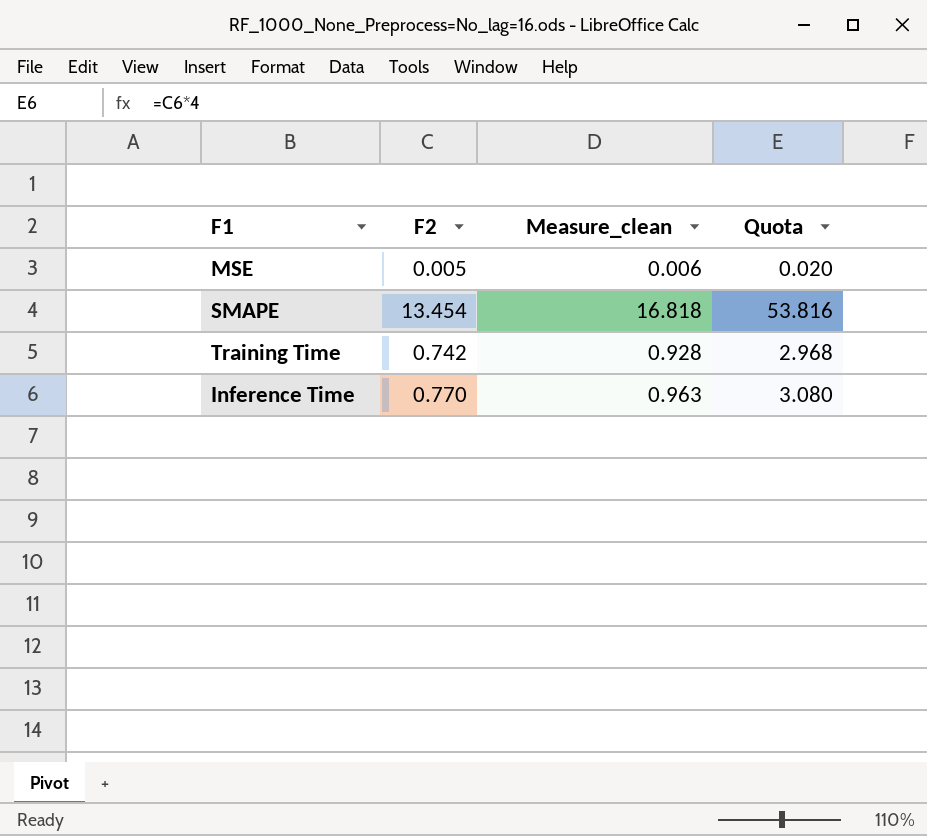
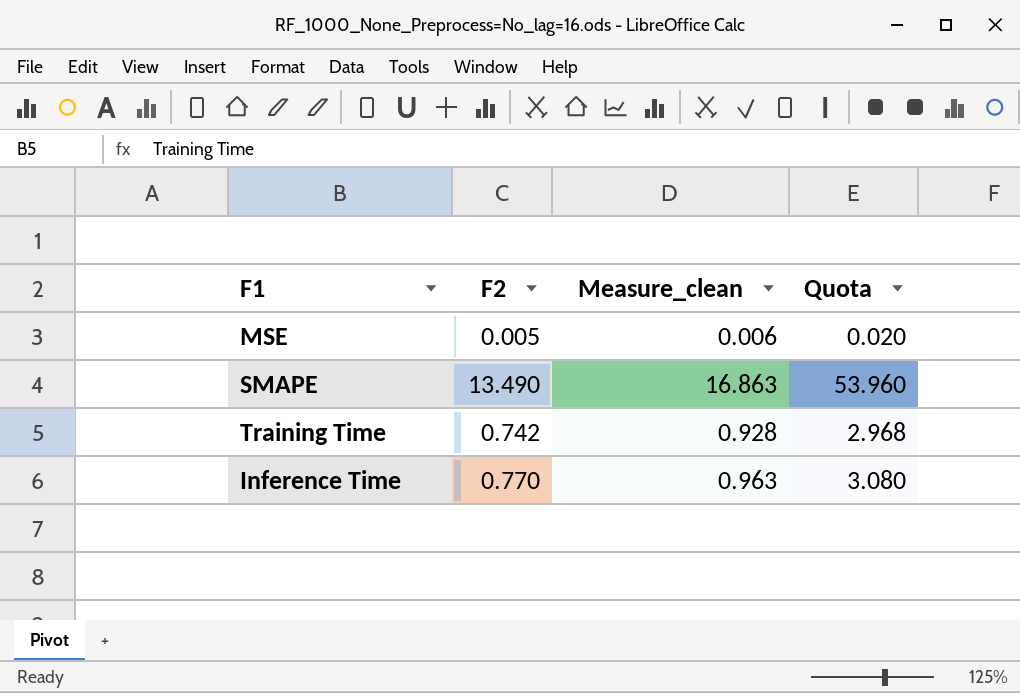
SMAPE | F2: 13.454 -> 13.490
SMAPE | Measure_clean: 16.818 -> 16.863
SMAPE | Quota: 53.816 -> 53.960

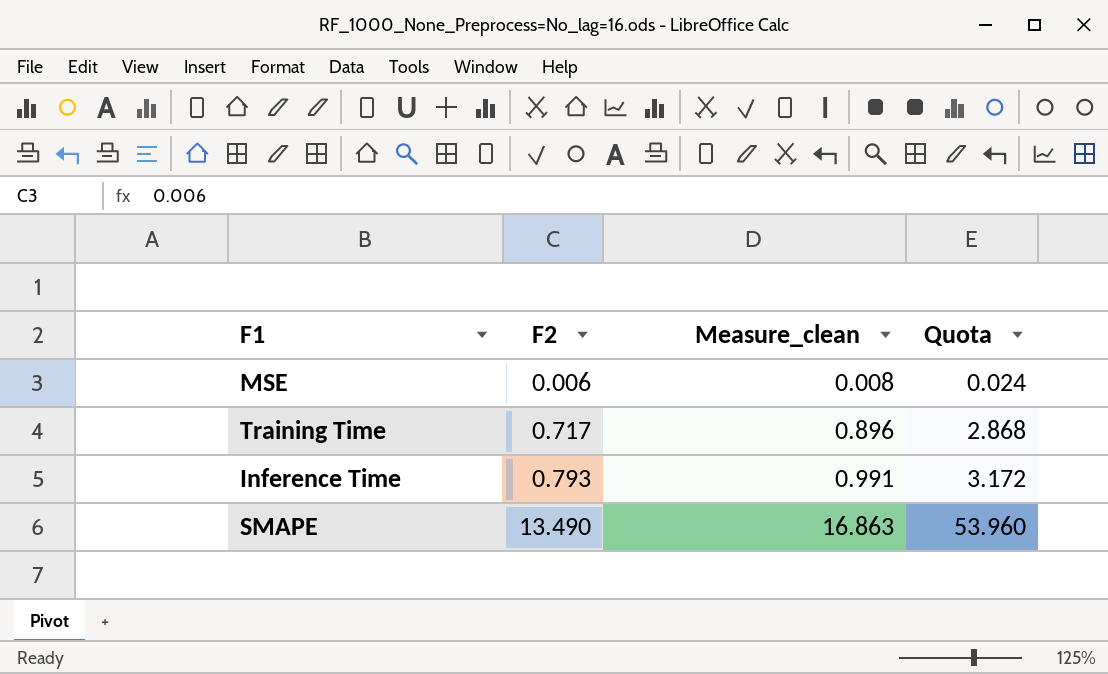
row order: none -> F2 ascending
MSE | F2: 0.005 -> 0.006
MSE | Measure_clean: 0.006 -> 0.008
MSE | Quota: 0.020 -> 0.024
Training Time | F2: 0.742 -> 0.717
Training Time | Measure_clean: 0.928 -> 0.896
Training Time | Quota: 2.968 -> 2.868
Inference Time | F2: 0.770 -> 0.793
Inference Time | Measure_clean: 0.963 -> 0.991
Inference Time | Quota: 3.080 -> 3.172

